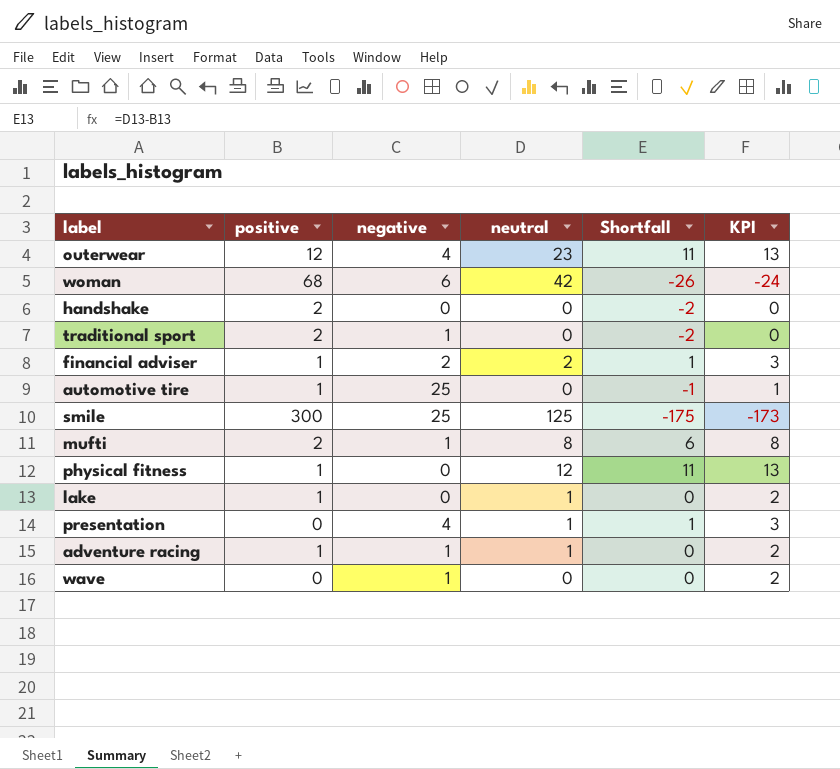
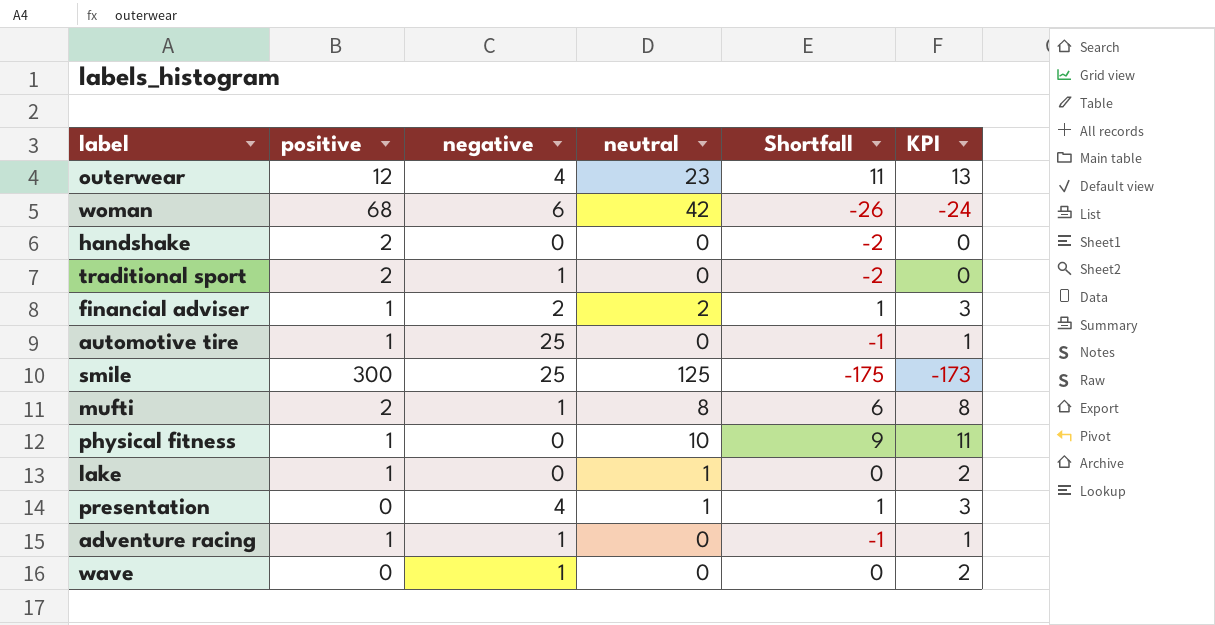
physical fitness | neutral: 12 -> 10
physical fitness | Shortfall: 11 -> 9
physical fitness | KPI: 13 -> 11
adventure racing | neutral: 1 -> 0
adventure racing | Shortfall: 0 -> -1
adventure racing | KPI: 2 -> 1

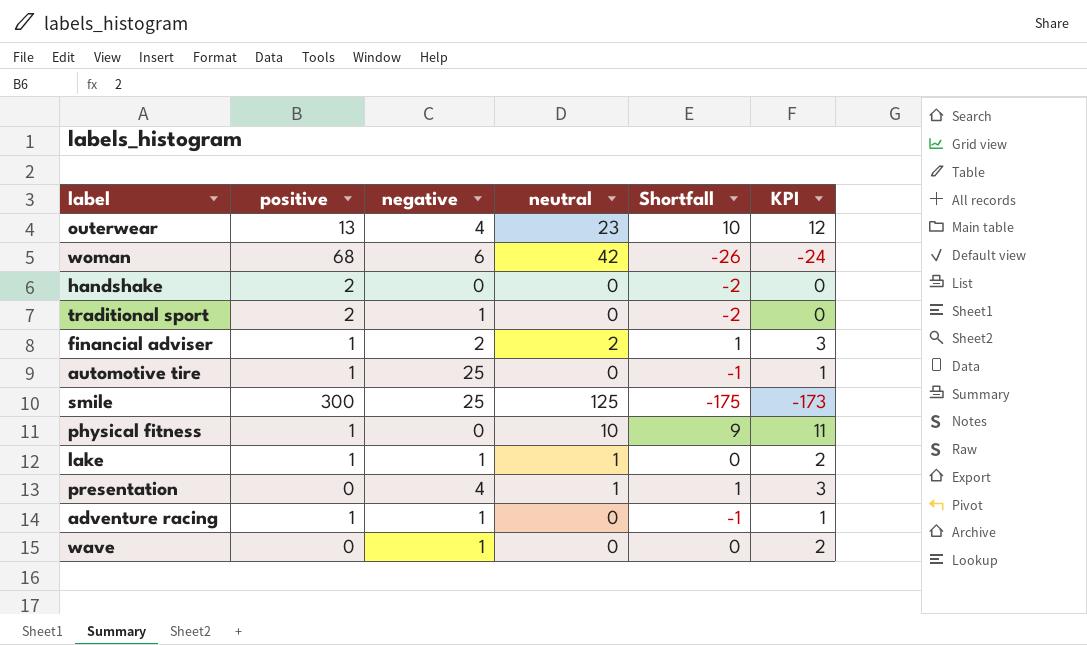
row mufti: 2 | 1 | 8 | 6 | 8 -> none
outerwear | positive: 12 -> 13
outerwear | Shortfall: 11 -> 10
outerwear | KPI: 13 -> 12
lake | negative: 0 -> 1

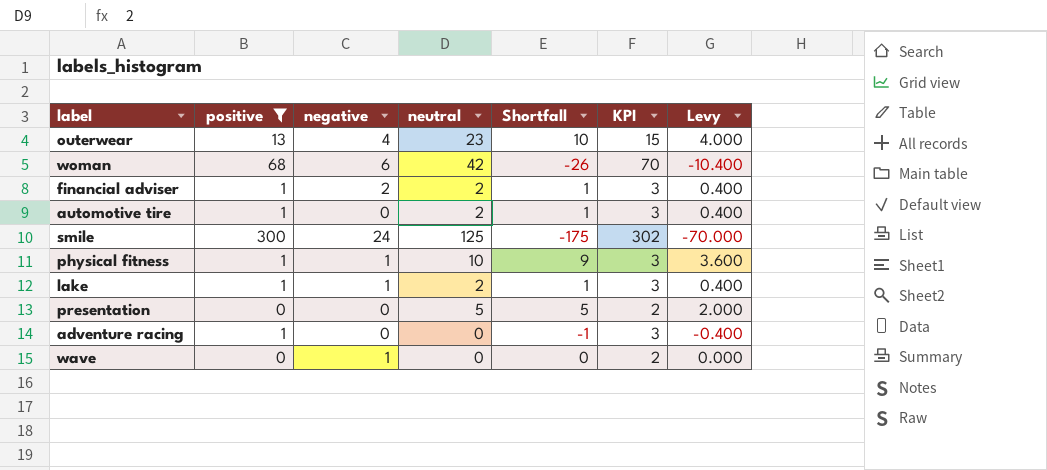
filter: none -> positive != 2
column KPI | formula: [Shortfall] + 2 -> [positive] + 2
column Levy | formula: none -> [Shortfall] * 0.4
automotive tire | negative: 25 -> 0
automotive tire | neutral: 0 -> 2
automotive tire | Shortfall: -1 -> 1
smile | negative: 25 -> 24
physical fitness | negative: 0 -> 1
lake | neutral: 1 -> 2
lake | Shortfall: 0 -> 1
presentation | negative: 4 -> 0
presentation | neutral: 1 -> 5
presentation | Shortfall: 1 -> 5
adventure racing | negative: 1 -> 0

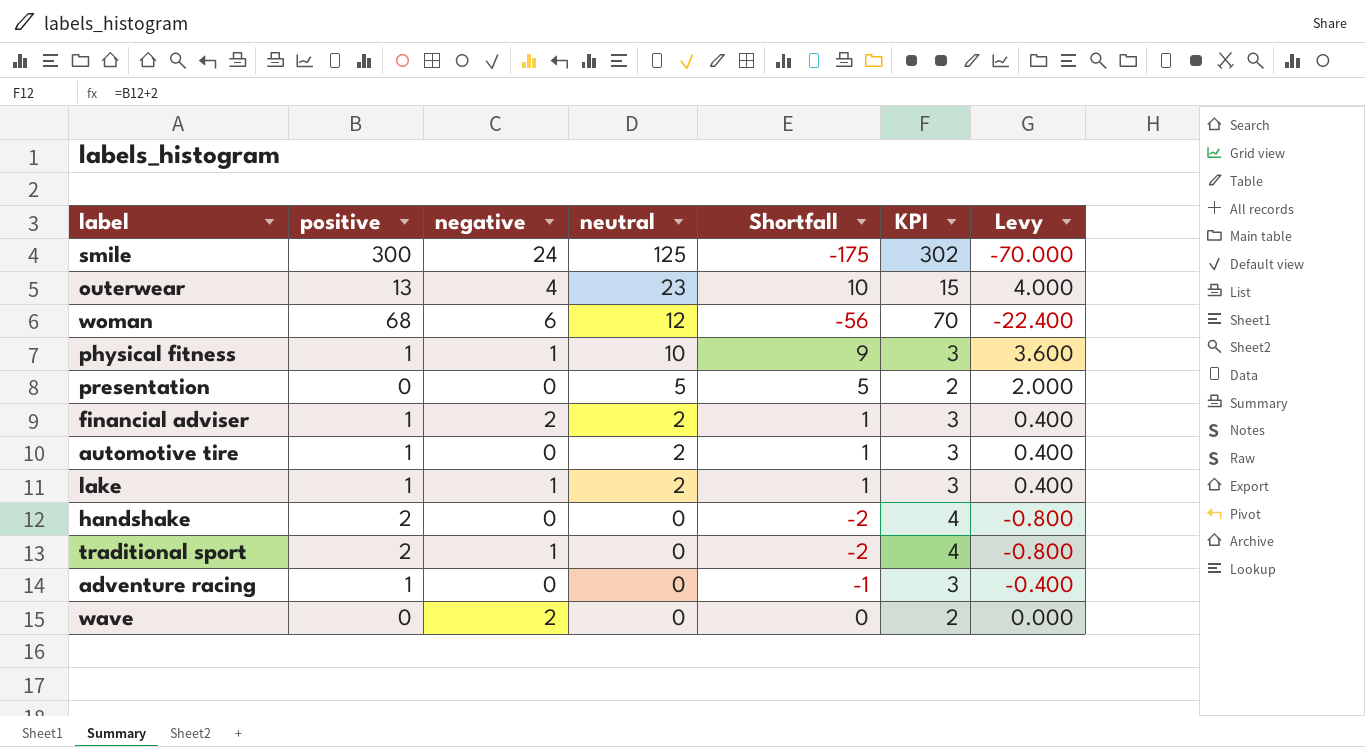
filter: positive != 2 -> none
row order: none -> neutral descending
woman | neutral: 42 -> 12
woman | Shortfall: -26 -> -56
woman | Levy: -10.400 -> -22.400
wave | negative: 1 -> 2

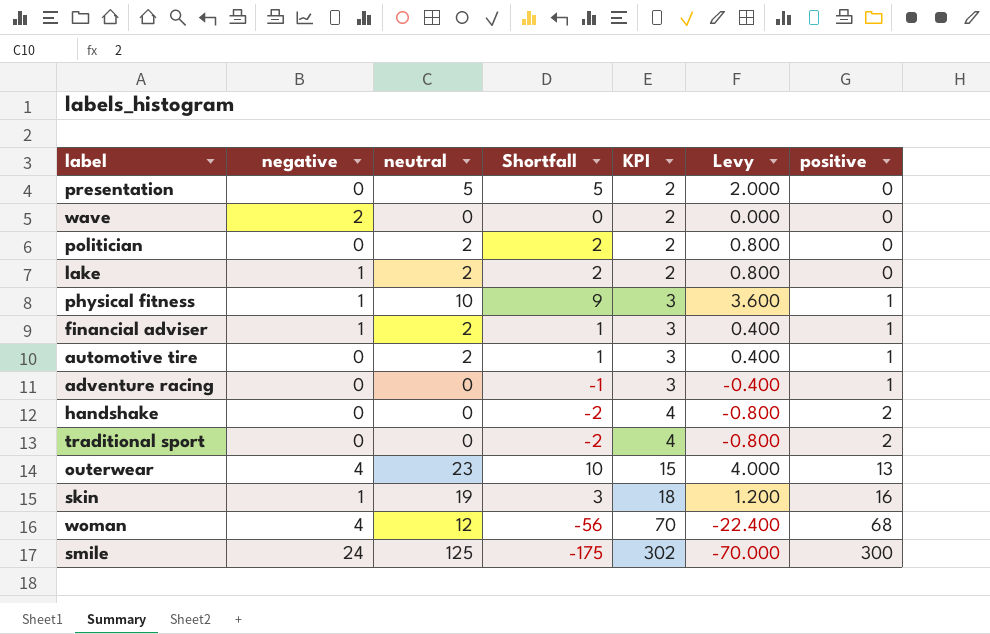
row order: neutral descending -> KPI ascending
column positive | position: 2 -> 7
row politician: none -> 0 | 2 | 2 | 2 | 0.800 | 0
lake | Shortfall: 1 -> 2
lake | KPI: 3 -> 2
lake | Levy: 0.400 -> 0.800
lake | positive: 1 -> 0
financial adviser | negative: 2 -> 1
traditional sport | negative: 1 -> 0
row skin: none -> 1 | 19 | 3 | 18 | 1.200 | 16
woman | negative: 6 -> 4

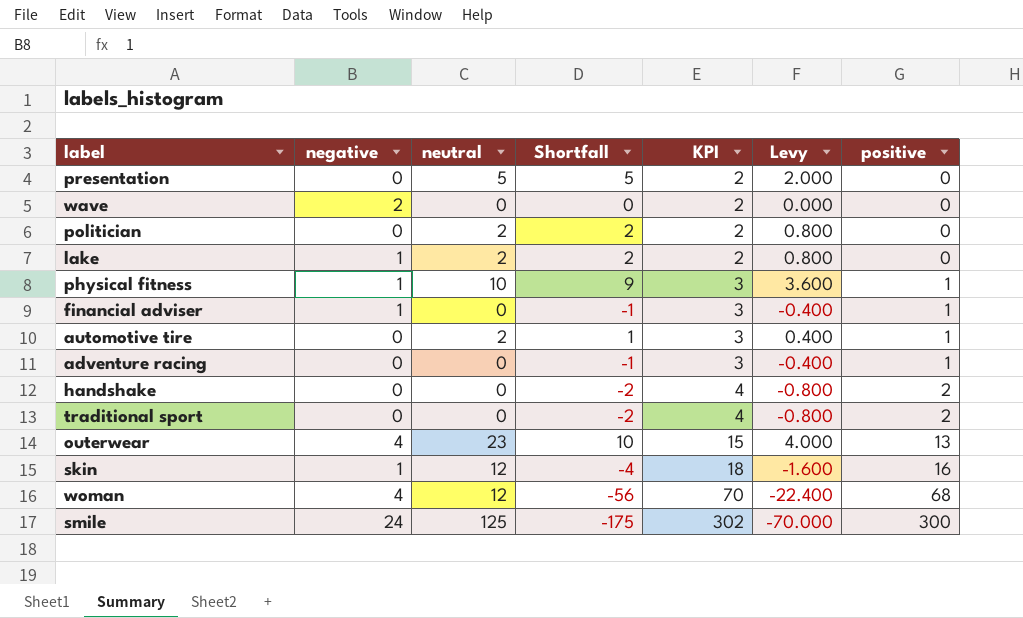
financial adviser | neutral: 2 -> 0
financial adviser | Shortfall: 1 -> -1
financial adviser | Levy: 0.400 -> -0.400
skin | neutral: 19 -> 12
skin | Shortfall: 3 -> -4
skin | Levy: 1.200 -> -1.600

